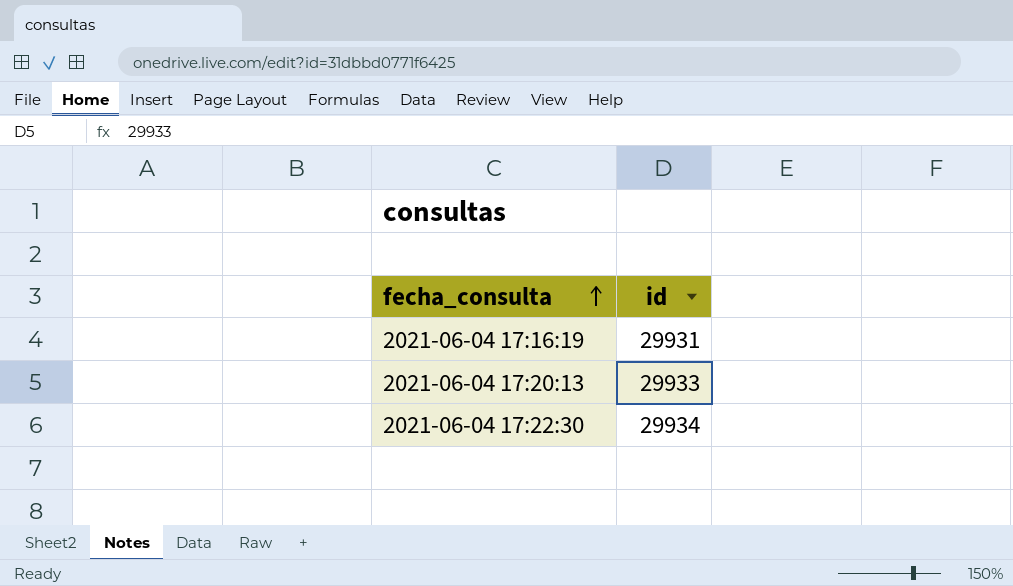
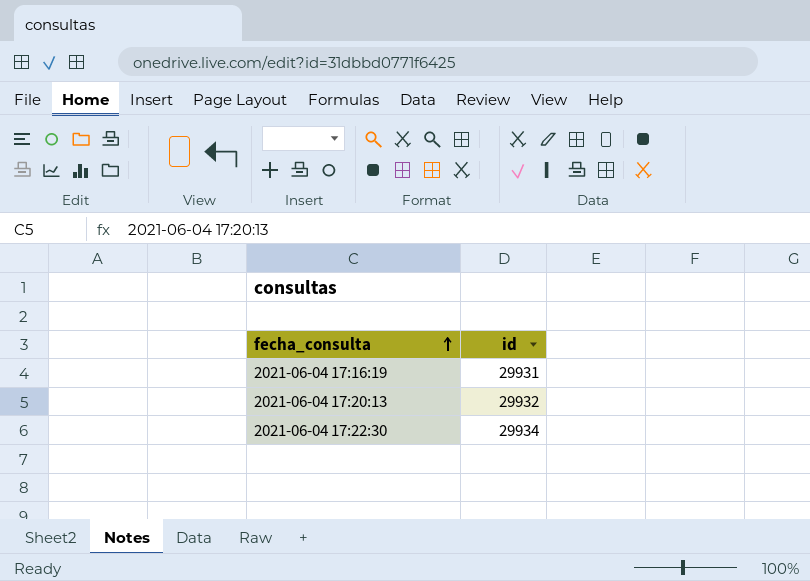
2021-06-04 17:20:13 | id: 29933 -> 29932

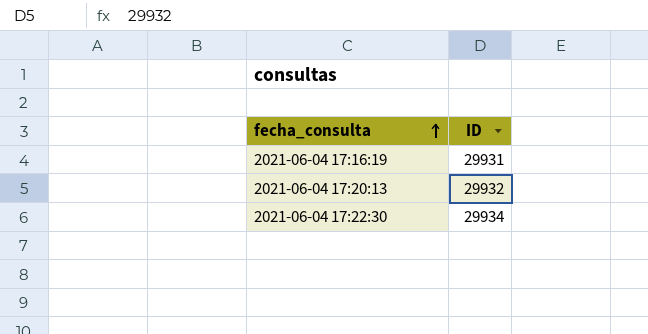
column name: id -> ID

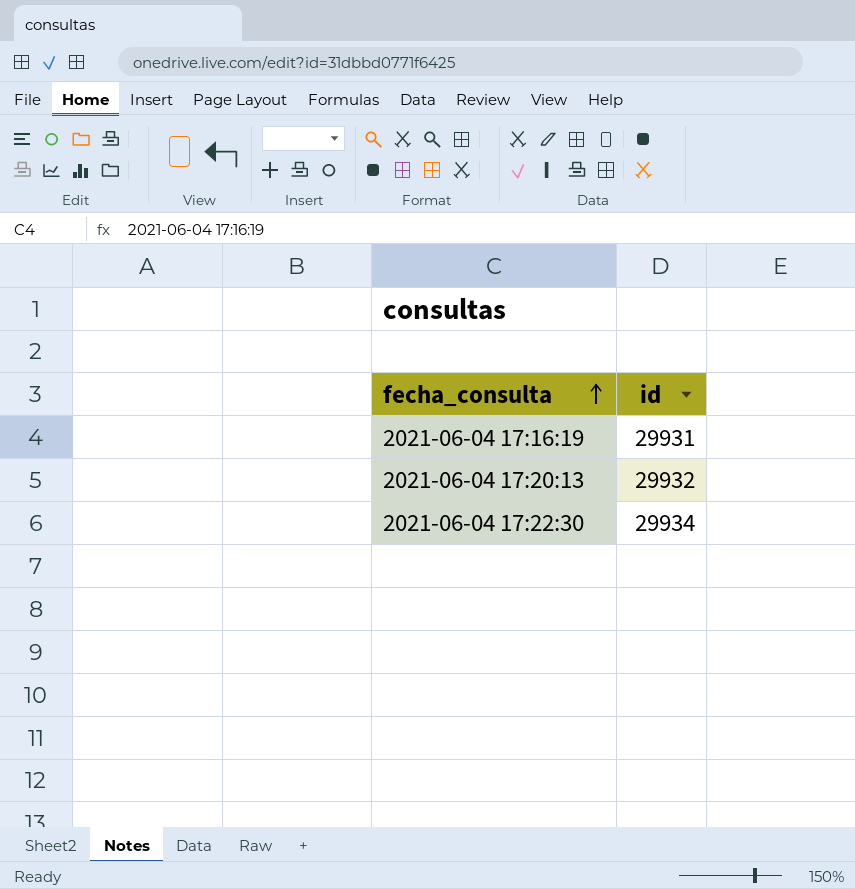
column name: ID -> id

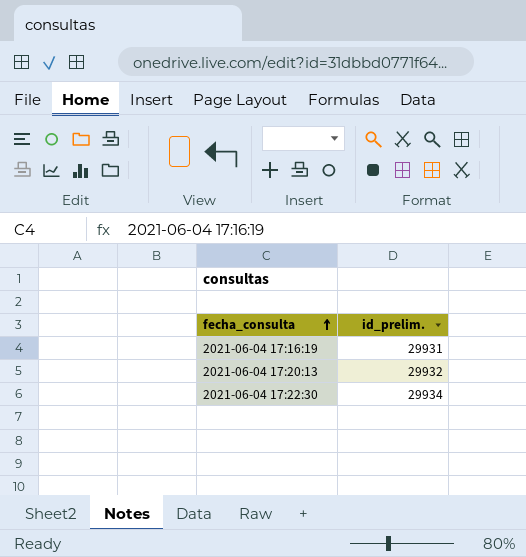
column name: id -> id_prelim.

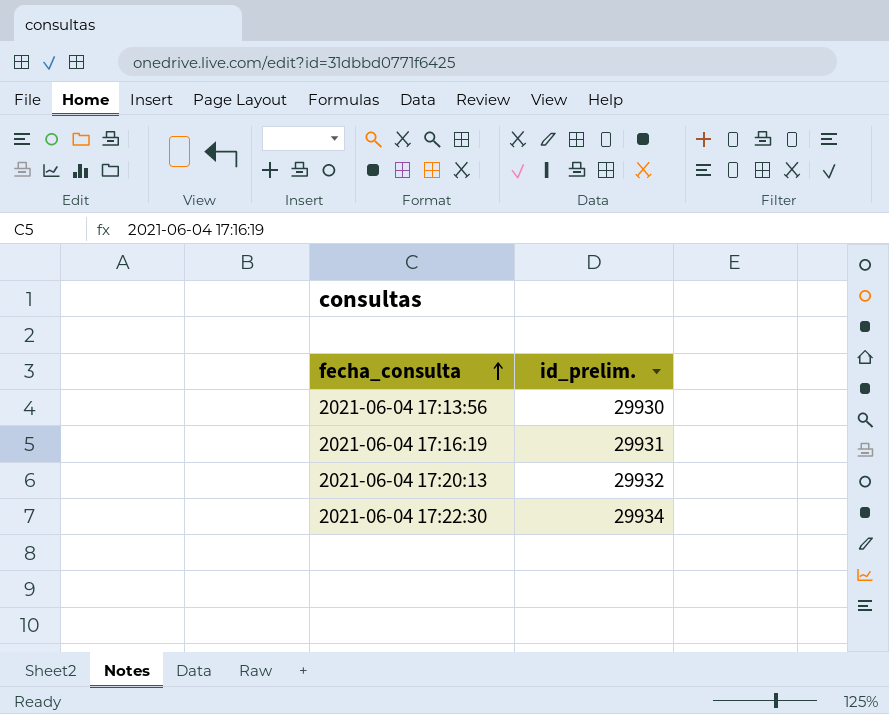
row 2021-06-04 17:13:56: none -> 29930

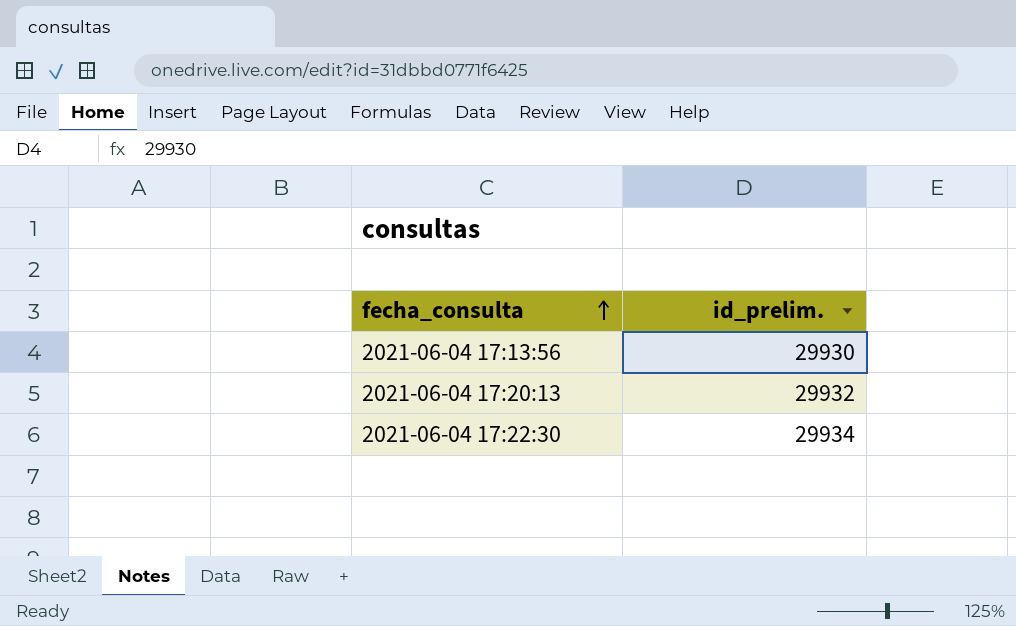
row 2021-06-04 17:16:19: 29931 -> none

